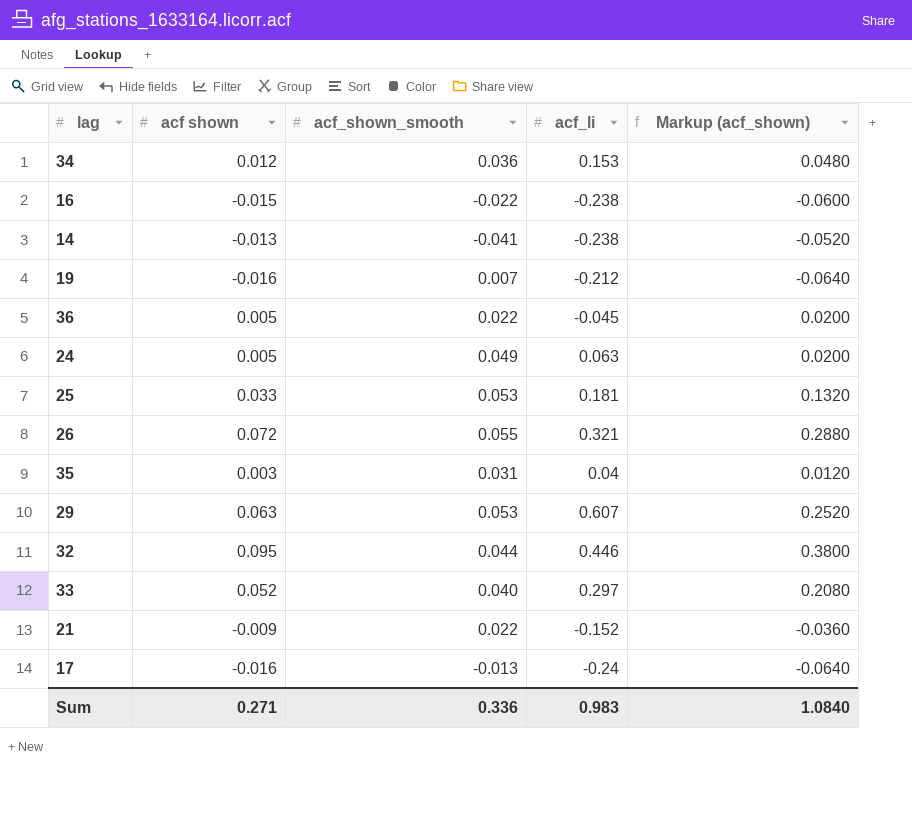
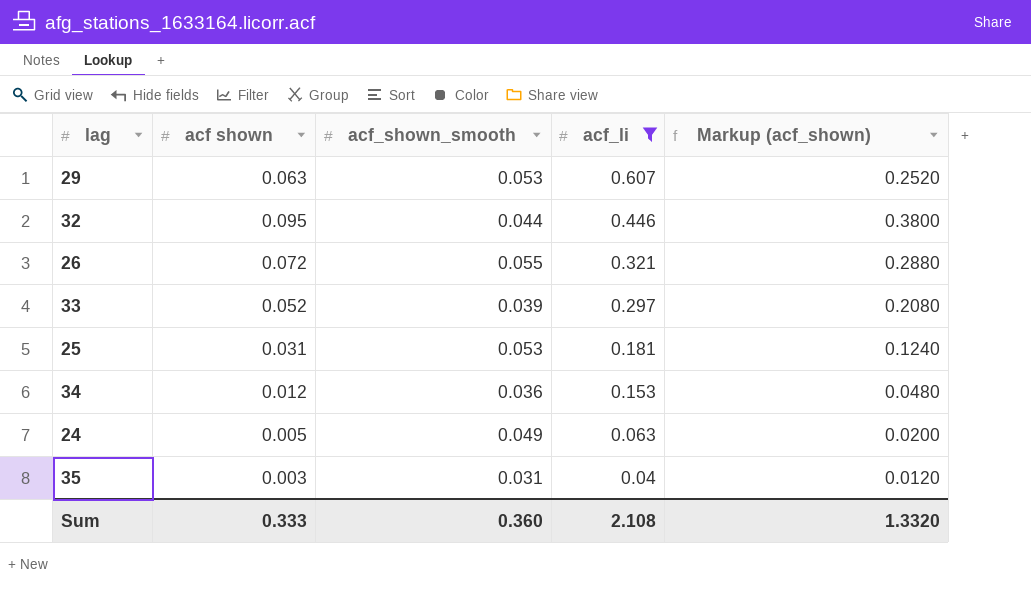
filter: none -> acf_li >= 0.04
row order: none -> acf_li descending
33 | acf_shown_smooth: 0.040 -> 0.039
25 | acf shown: 0.033 -> 0.031
25 | Markup (acf_shown): 0.1320 -> 0.1240
Sum | acf shown: 0.271 -> 0.333
Sum | acf_shown_smooth: 0.336 -> 0.360
Sum | acf_li: 0.983 -> 2.108
Sum | Markup (acf_shown): 1.0840 -> 1.3320

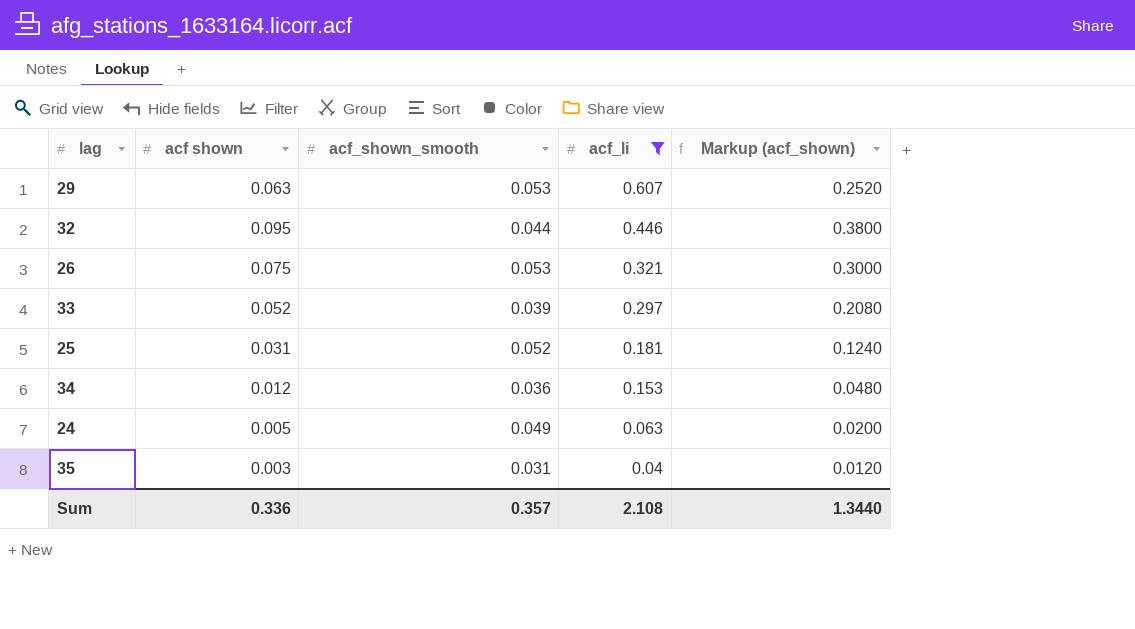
26 | acf shown: 0.072 -> 0.075
26 | acf_shown_smooth: 0.055 -> 0.053
26 | Markup (acf_shown): 0.2880 -> 0.3000
25 | acf_shown_smooth: 0.053 -> 0.052
Sum | acf shown: 0.333 -> 0.336
Sum | acf_shown_smooth: 0.360 -> 0.357
Sum | Markup (acf_shown): 1.3320 -> 1.3440

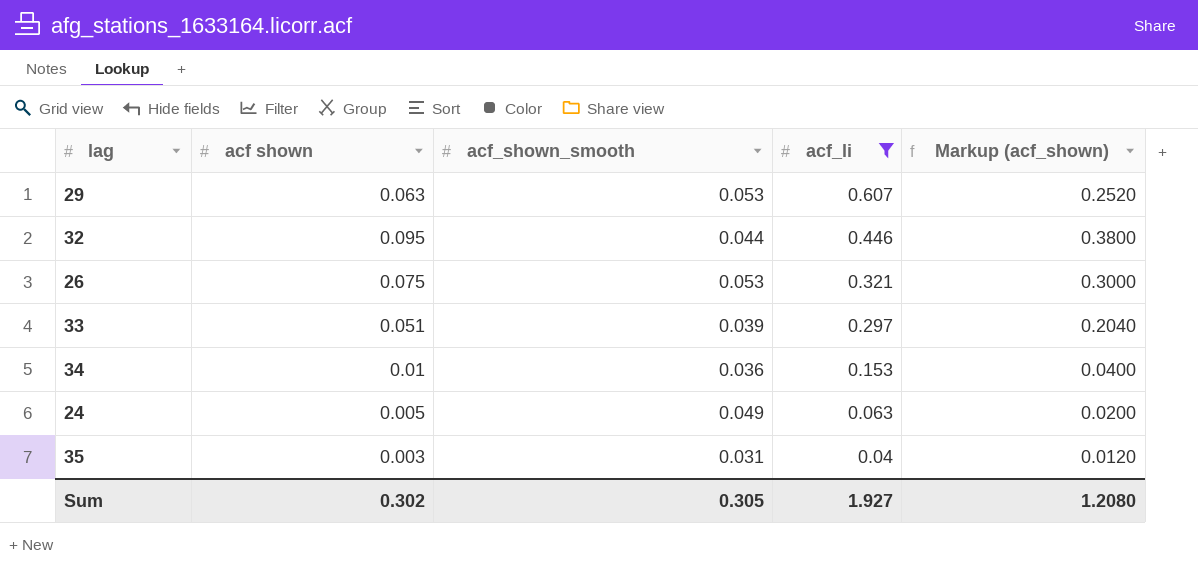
row 25: 0.031 | 0.052 | 0.181 | 0.1240 -> none
33 | acf shown: 0.052 -> 0.051
33 | Markup (acf_shown): 0.2080 -> 0.2040
34 | acf shown: 0.012 -> 0.01
34 | Markup (acf_shown): 0.0480 -> 0.0400
Sum | acf shown: 0.336 -> 0.302
Sum | acf_shown_smooth: 0.357 -> 0.305
Sum | acf_li: 2.108 -> 1.927
Sum | Markup (acf_shown): 1.3440 -> 1.2080

